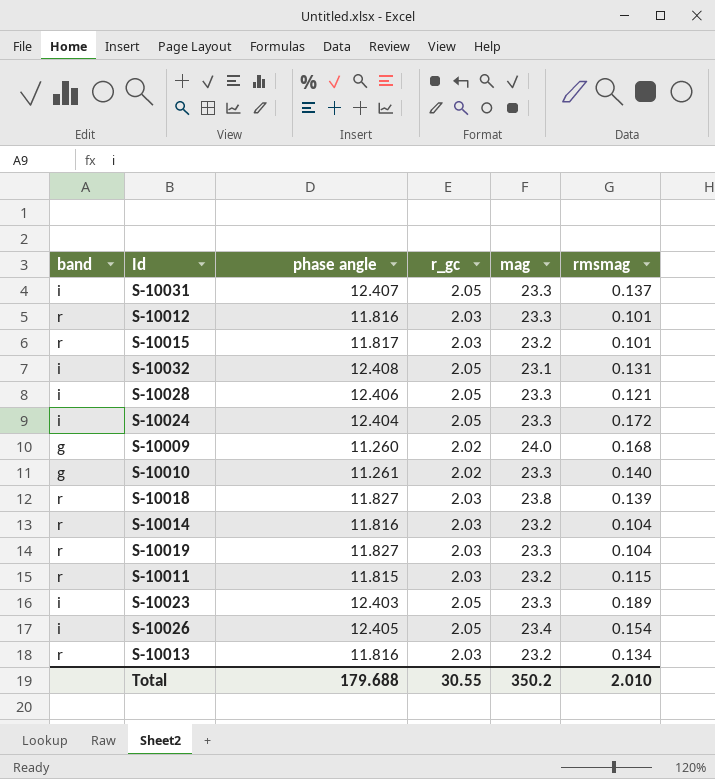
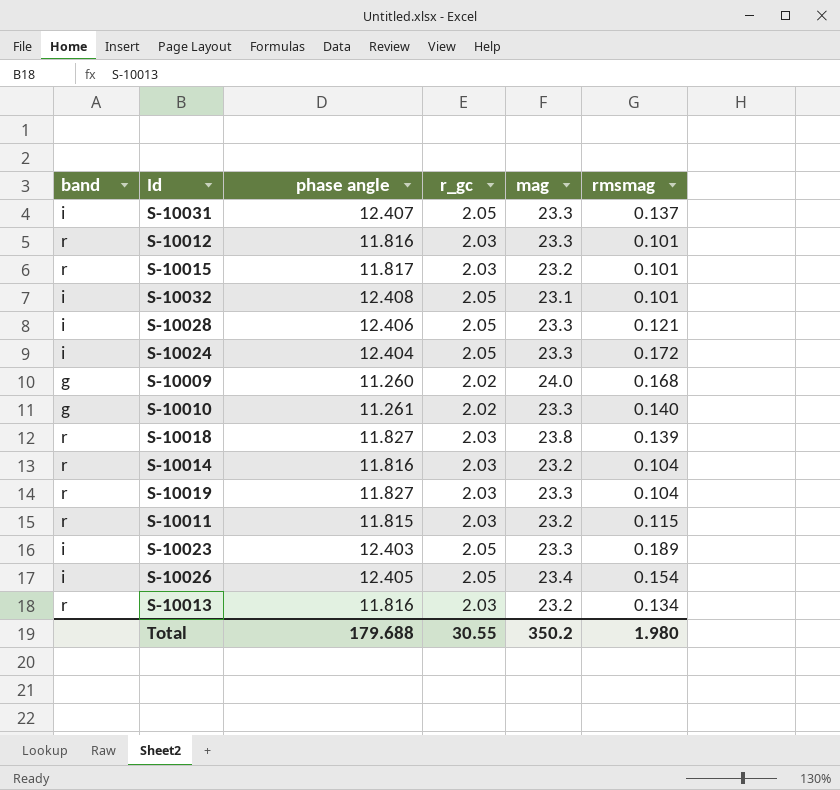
S-10032 | rmsmag: 0.131 -> 0.101
Total | rmsmag: 2.010 -> 1.980

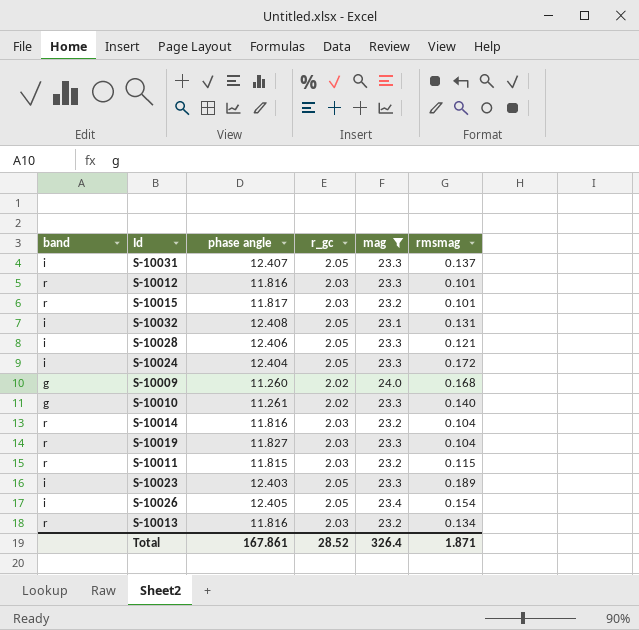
filter: none -> mag != 23.8
S-10032 | rmsmag: 0.101 -> 0.131
Total | phase angle: 179.688 -> 167.861
Total | r_gc: 30.55 -> 28.52
Total | mag: 350.2 -> 326.4
Total | rmsmag: 1.980 -> 1.871

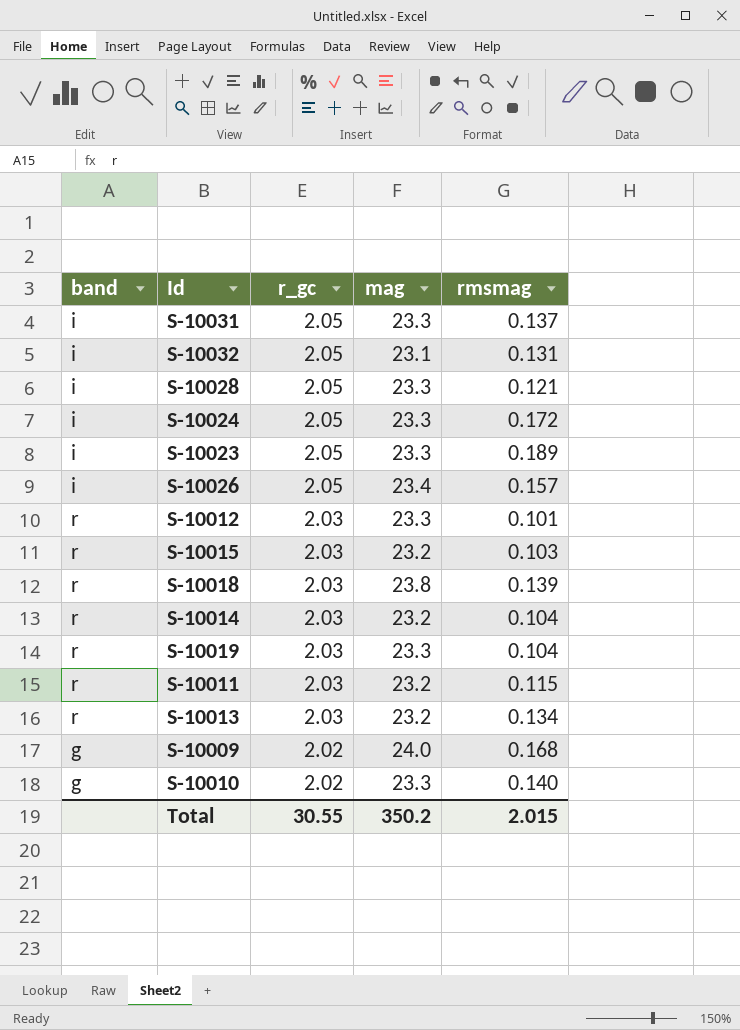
filter: mag != 23.8 -> none
row order: none -> r_gc descending
column phase angle | position: 3 -> none
S-10026 | rmsmag: 0.154 -> 0.157
S-10015 | rmsmag: 0.101 -> 0.103
Total | r_gc: 28.52 -> 30.55
Total | mag: 326.4 -> 350.2
Total | rmsmag: 1.871 -> 2.015

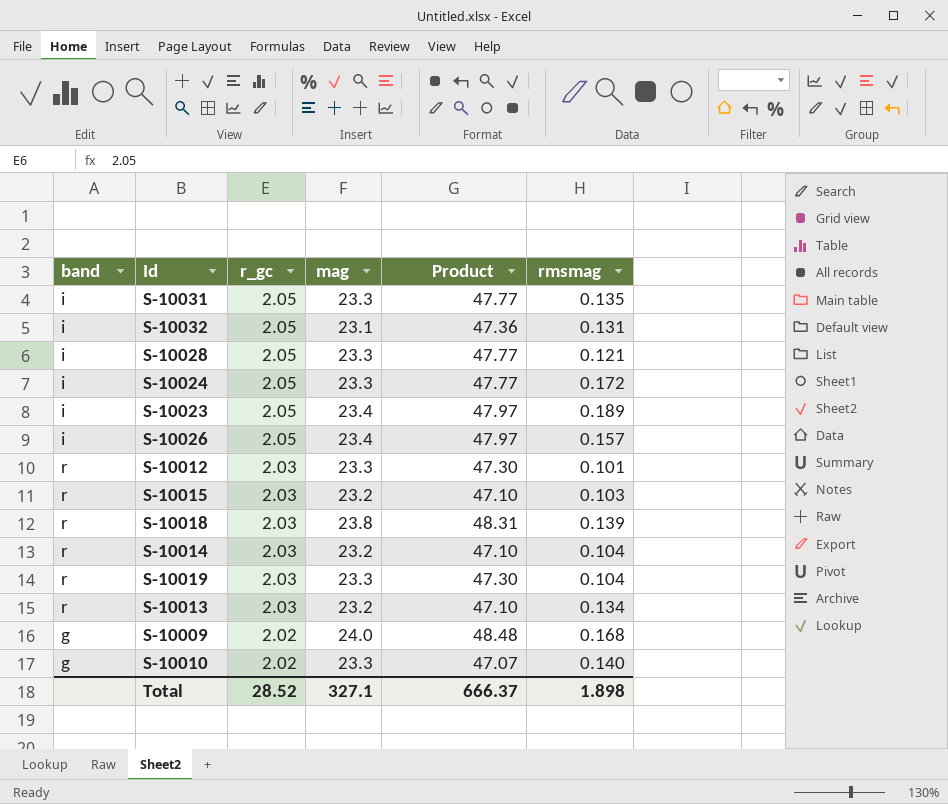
column Product | formula: none -> [r_gc] * [mag]
row S-10011: r | 2.03 | 23.2 | 0.115 -> none
S-10031 | rmsmag: 0.137 -> 0.135
S-10023 | mag: 23.3 -> 23.4
Total | r_gc: 30.55 -> 28.52
Total | mag: 350.2 -> 327.1
Total | rmsmag: 2.015 -> 1.898

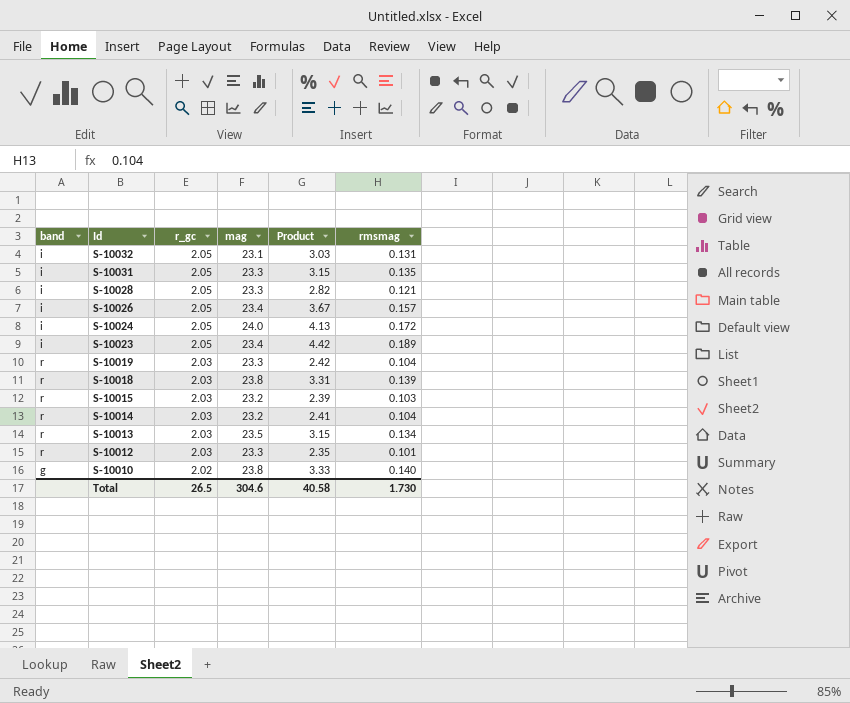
row order: r_gc descending -> Id descending
column Product | formula: [r_gc] * [mag] -> [mag] * [rmsmag]
row S-10009: g | 2.02 | 24.0 | 48.48 | 0.168 -> none
S-10024 | mag: 23.3 -> 24.0
S-10013 | mag: 23.2 -> 23.5
S-10010 | mag: 23.3 -> 23.8
Total | r_gc: 28.52 -> 26.5
Total | mag: 327.1 -> 304.6
Total | Product: 666.37 -> 40.58
Total | rmsmag: 1.898 -> 1.730

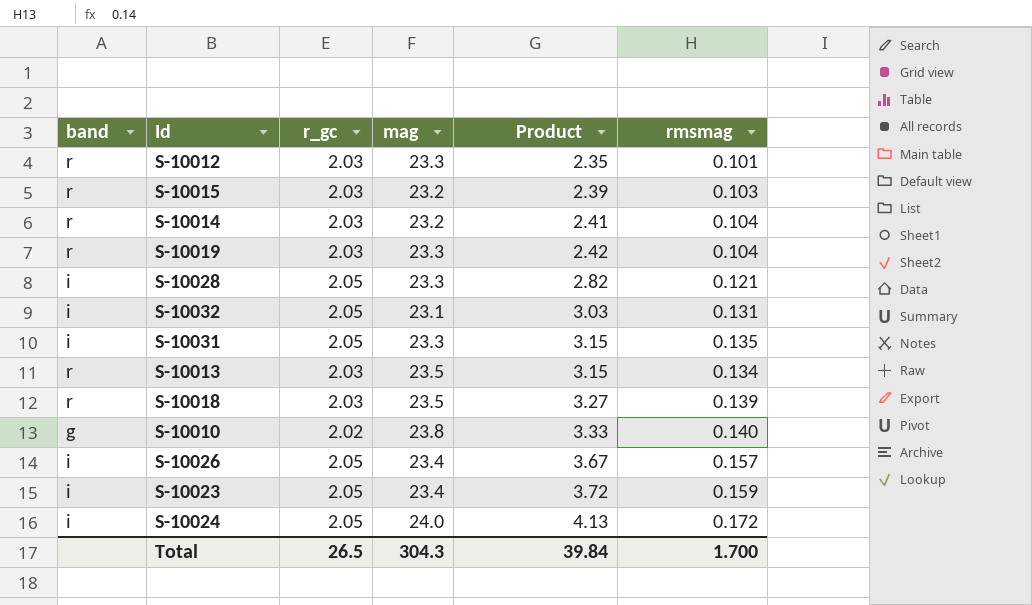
row order: Id descending -> Product ascending
S-10018 | mag: 23.8 -> 23.5
S-10018 | Product: 3.31 -> 3.27
S-10023 | Product: 4.42 -> 3.72
S-10023 | rmsmag: 0.189 -> 0.159
Total | mag: 304.6 -> 304.3
Total | Product: 40.58 -> 39.84
Total | rmsmag: 1.730 -> 1.700

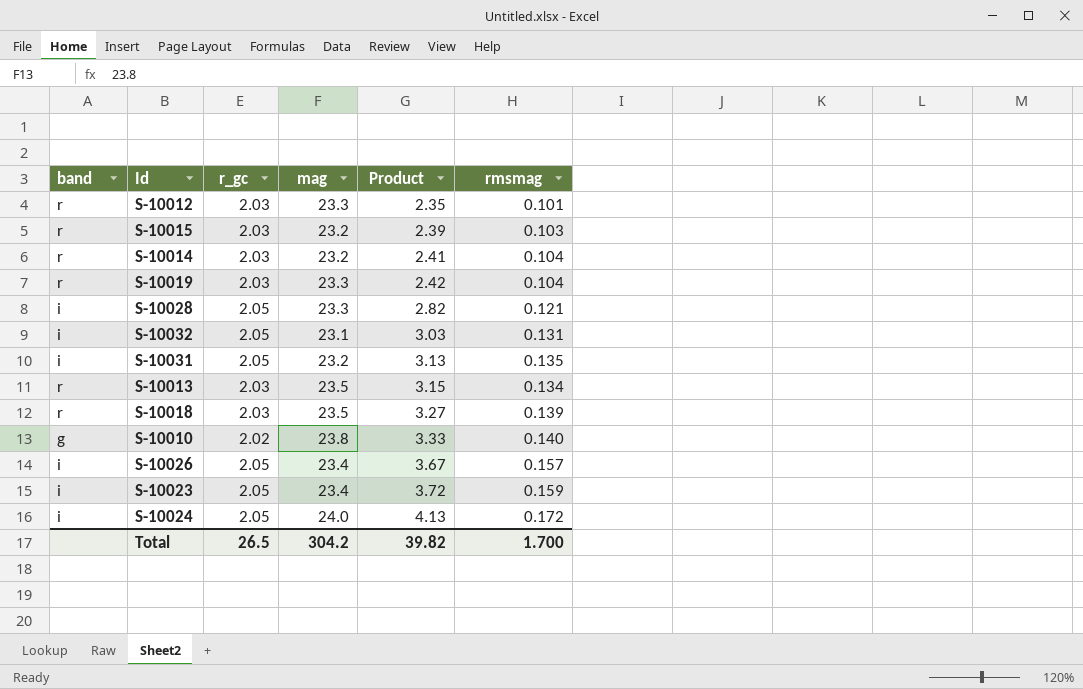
S-10031 | mag: 23.3 -> 23.2
S-10031 | Product: 3.15 -> 3.13
Total | mag: 304.3 -> 304.2
Total | Product: 39.84 -> 39.82

